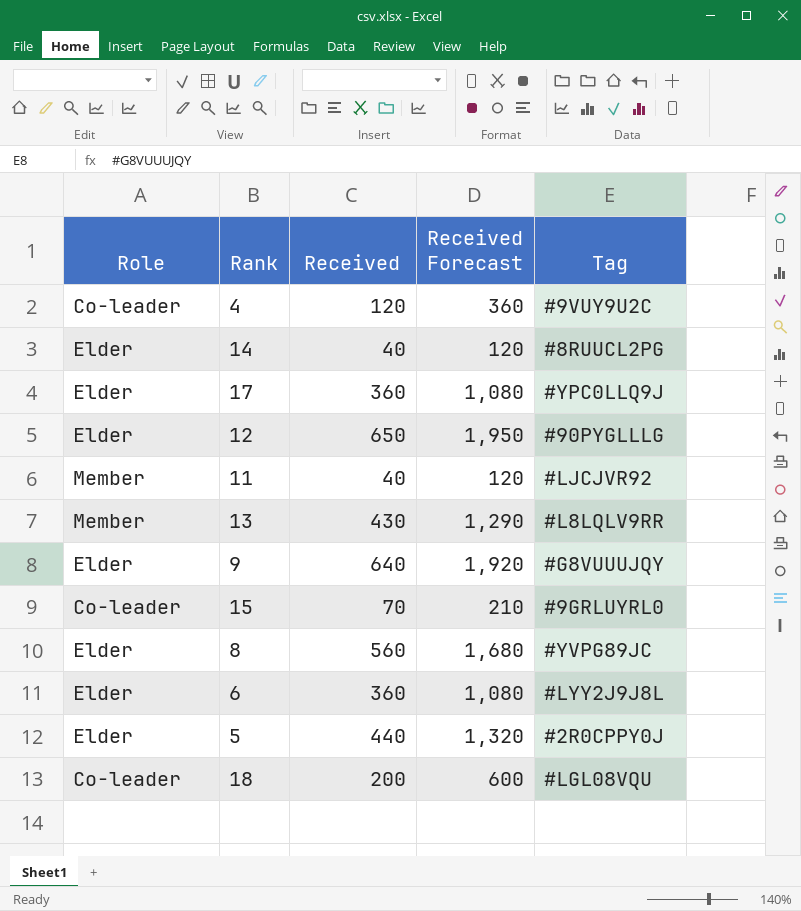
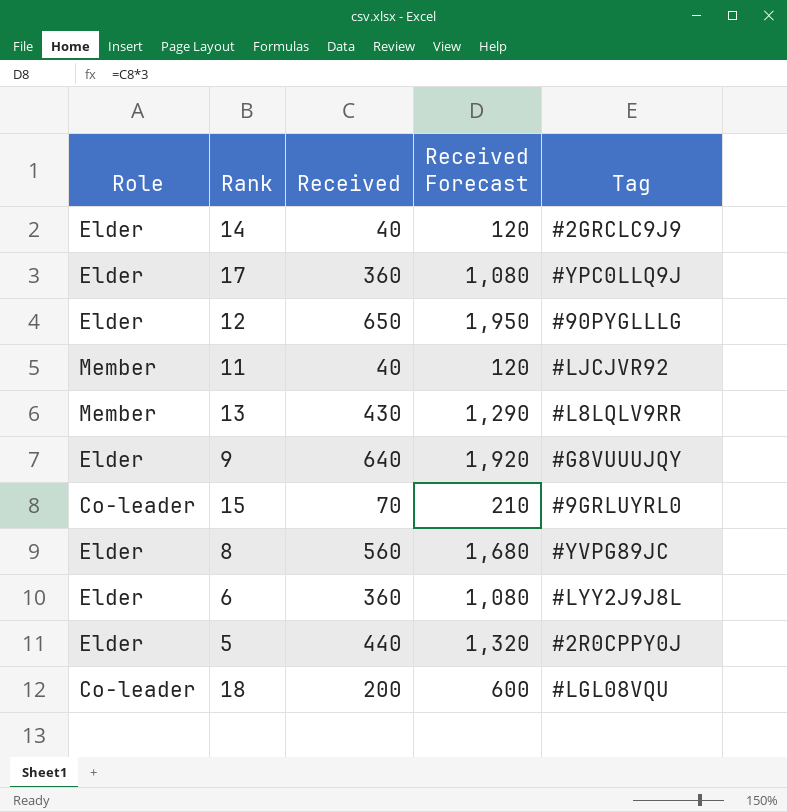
row 4: Co-leader | 120 | 360 | #9VUY9U2C -> none
14 | Tag: #8RUUCL2PG -> #2GRCLC9J9

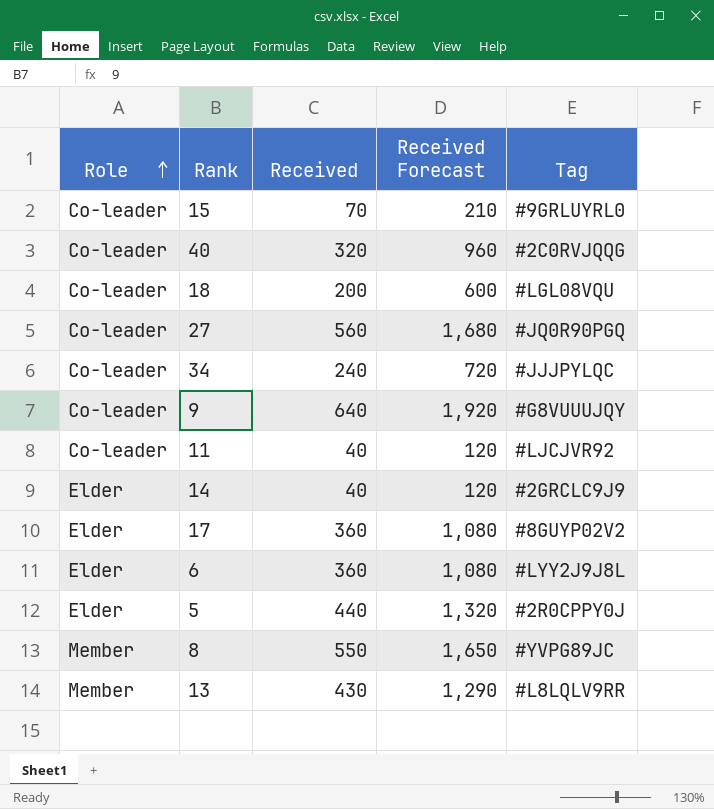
row order: none -> Role ascending
row 12: Elder | 650 | 1,950 | #90PYGLLLG -> none
row 40: none -> Co-leader | 320 | 960 | #2C0RVJQQG
row 27: none -> Co-leader | 560 | 1,680 | #JQ0R90PGQ
row 34: none -> Co-leader | 240 | 720 | #JJJPYLQC
9 | Role: Elder -> Co-leader
11 | Role: Member -> Co-leader
17 | Tag: #YPC0LLQ9J -> #8GUYP02V2
8 | Role: Elder -> Member
8 | Received: 560 -> 550
8 | Received Forecast: 1,680 -> 1,650

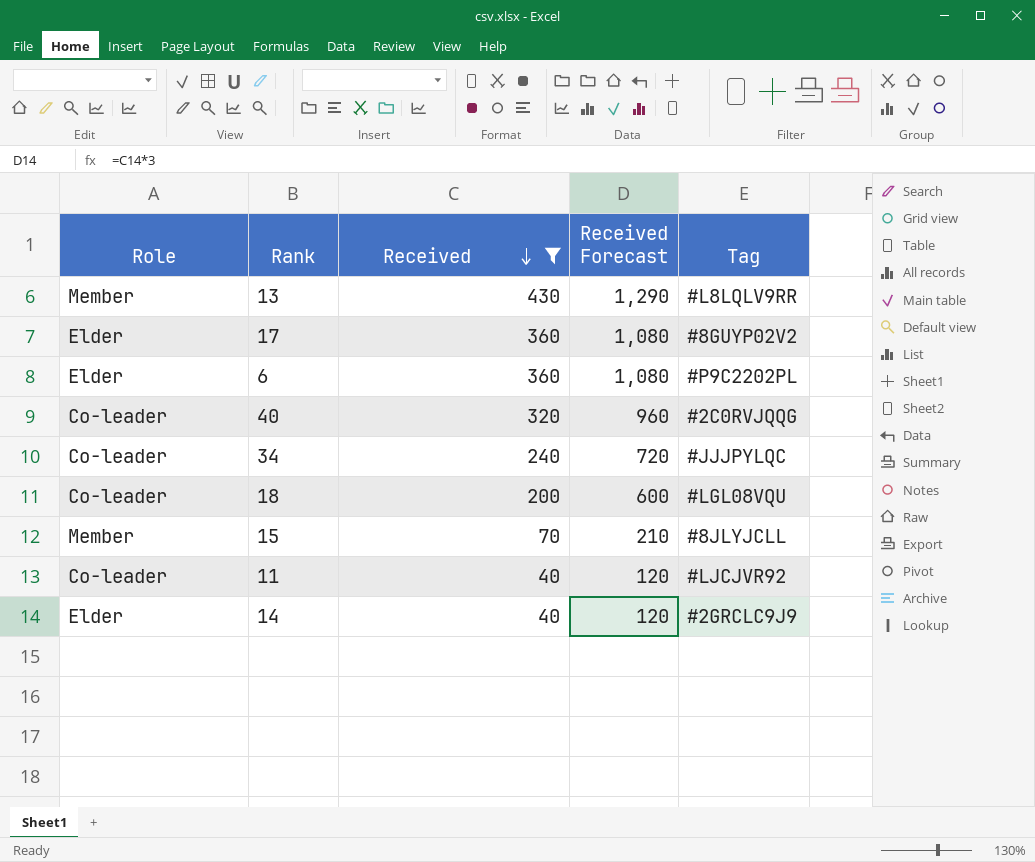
filter: none -> Received <= 430
row order: Role ascending -> Received descending
6 | Tag: #LYY2J9J8L -> #P9C2202PL
15 | Role: Co-leader -> Member
15 | Tag: #9GRLUYRL0 -> #8JLYJCLL

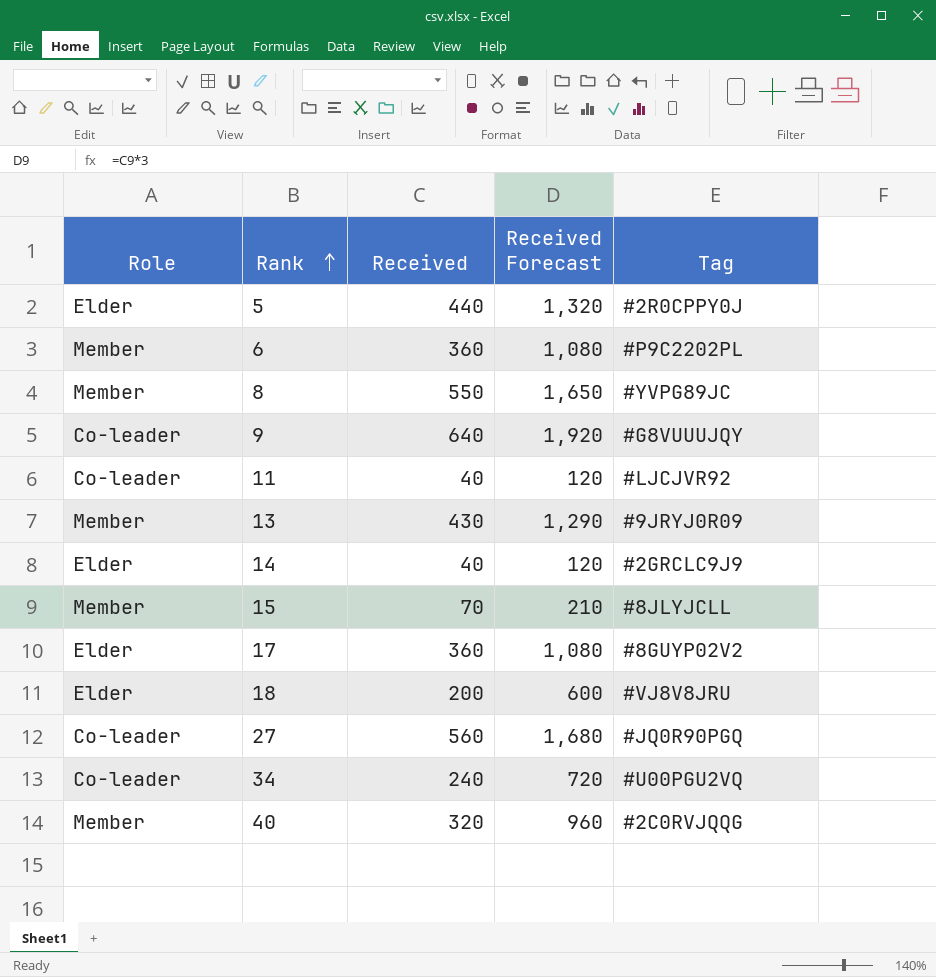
filter: Received <= 430 -> none
row order: Received descending -> Rank ascending
6 | Role: Elder -> Member
13 | Tag: #L8LQLV9RR -> #9JRYJ0R09
18 | Role: Co-leader -> Elder
18 | Tag: #LGL08VQU -> #VJ8V8JRU
34 | Tag: #JJJPYLQC -> #U00PGU2VQ
40 | Role: Co-leader -> Member

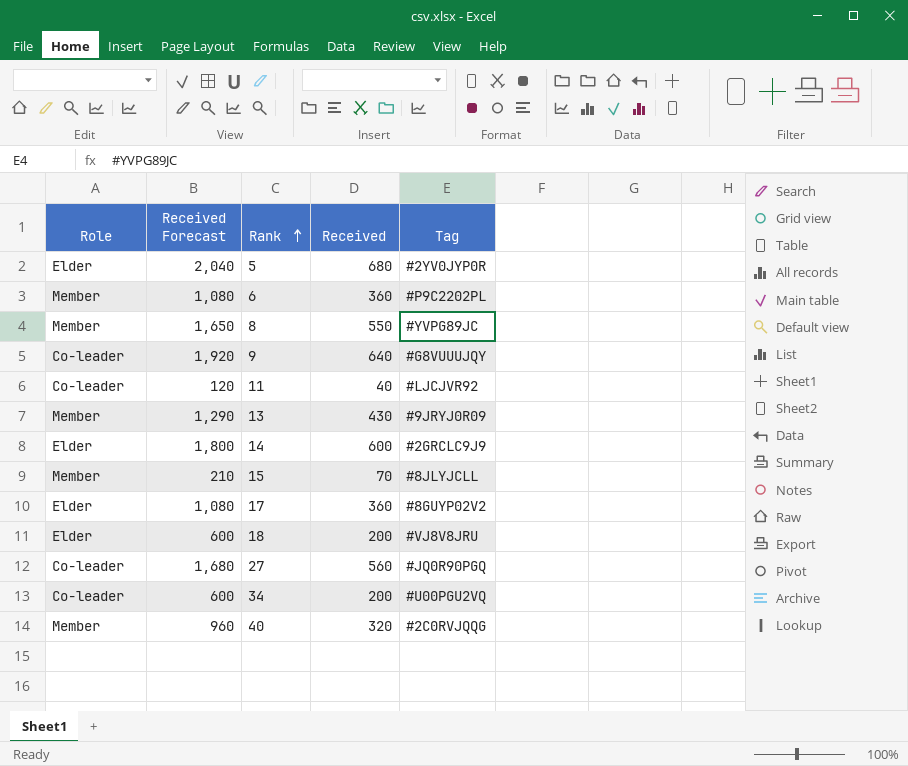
column Received Forecast | position: 4 -> 2
5 | Received Forecast: 1,320 -> 2,040
5 | Received: 440 -> 680
5 | Tag: #2R0CPPY0J -> #2YV0JYP0R
14 | Received Forecast: 120 -> 1,800
14 | Received: 40 -> 600
34 | Received Forecast: 720 -> 600
34 | Received: 240 -> 200

